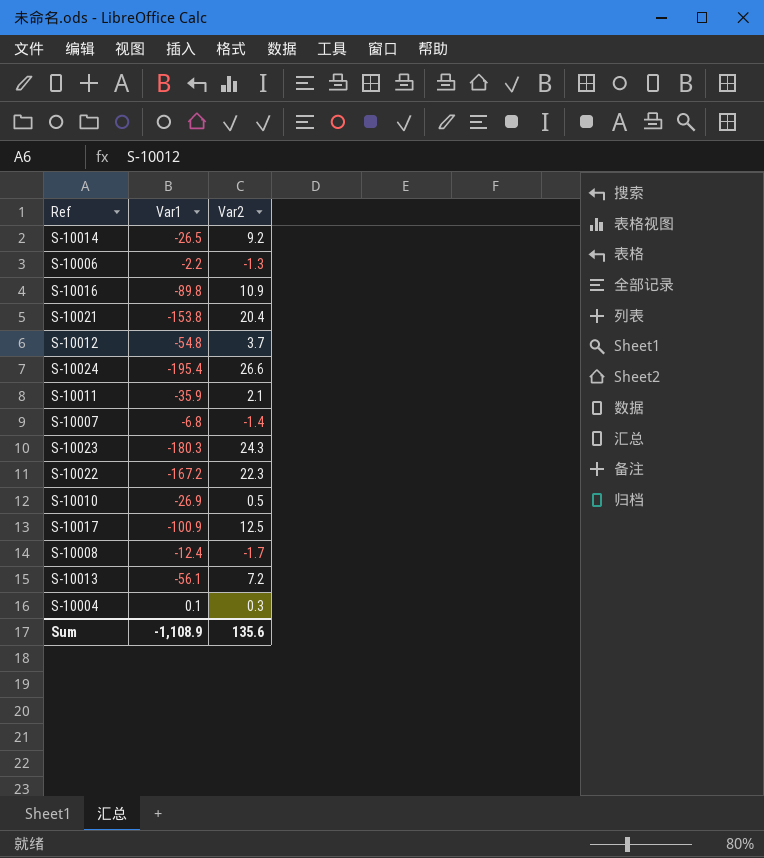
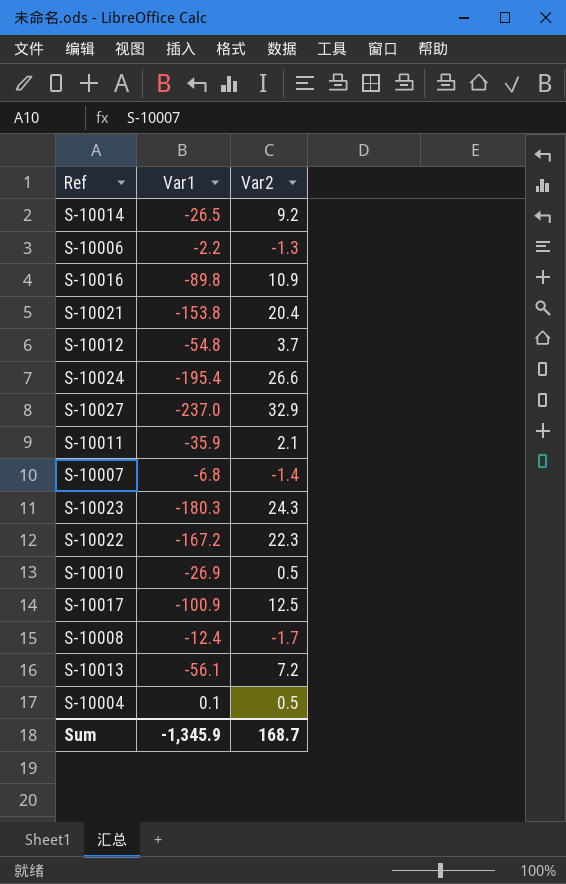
row S-10027: none -> -237.0 | 32.9
S-10004 | Var2: 0.3 -> 0.5
Sum | Var1: -1,108.9 -> -1,345.9
Sum | Var2: 135.6 -> 168.7

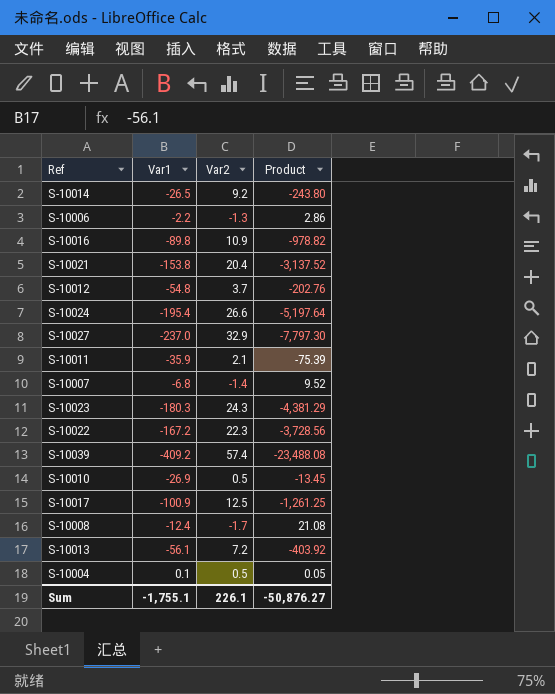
column Product | formula: none -> [Var1] * [Var2]
row S-10039: none -> -409.2 | 57.4 | -23,488.08
Sum | Var1: -1,345.9 -> -1,755.1
Sum | Var2: 168.7 -> 226.1

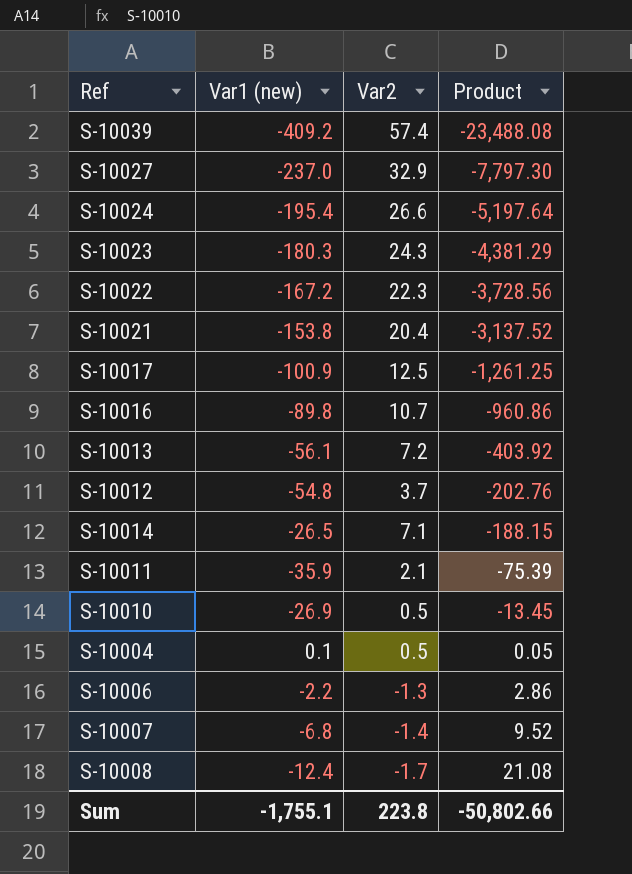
row order: none -> Product ascending
column name: Var1 -> Var1 (new)
S-10016 | Var2: 10.9 -> 10.7
S-10016 | Product: -978.82 -> -960.86
S-10014 | Var2: 9.2 -> 7.1
S-10014 | Product: -243.80 -> -188.15
Sum | Var2: 226.1 -> 223.8
Sum | Product: -50,876.27 -> -50,802.66

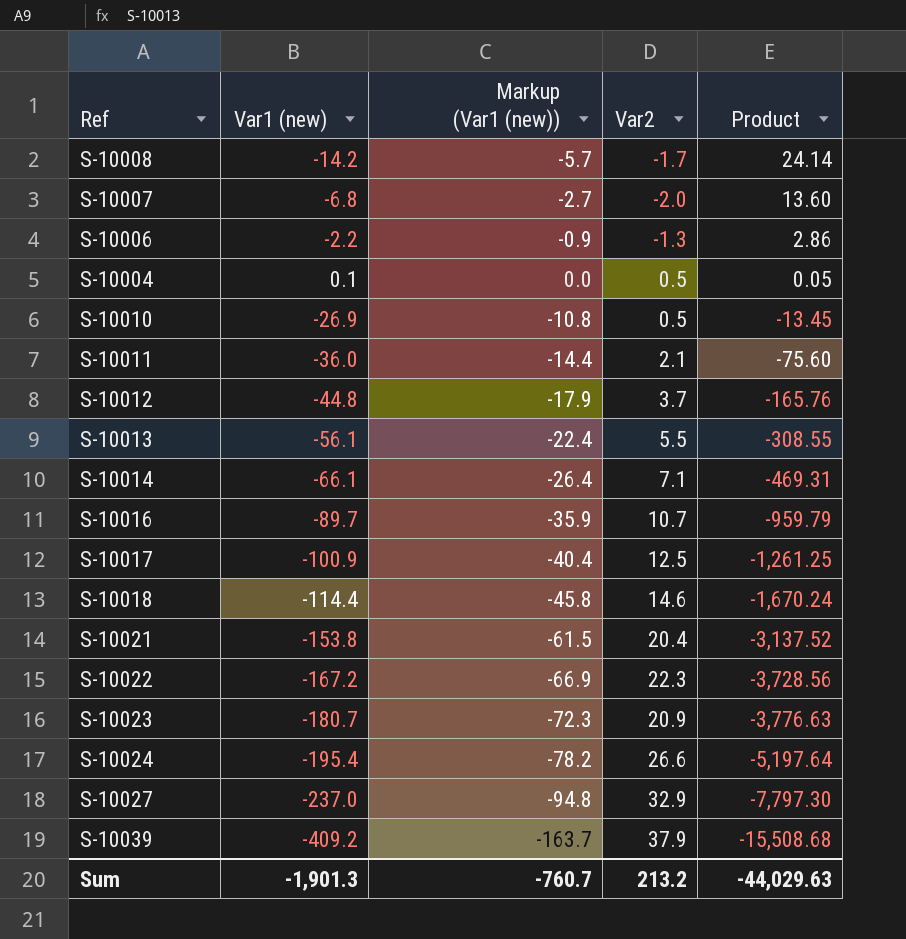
row order: Product ascending -> Product descending
column Markup (Var1 (new)) | formula: none -> [Var1 (new)] * 0.4
S-10008 | Var1 (new): -12.4 -> -14.2
S-10008 | Product: 21.08 -> 24.14
S-10007 | Var2: -1.4 -> -2.0
S-10007 | Product: 9.52 -> 13.60
S-10011 | Var1 (new): -35.9 -> -36.0
S-10011 | Product: -75.39 -> -75.60
S-10012 | Var1 (new): -54.8 -> -44.8
S-10012 | Product: -202.76 -> -165.76
S-10013 | Var2: 7.2 -> 5.5
S-10013 | Product: -403.92 -> -308.55
S-10014 | Var1 (new): -26.5 -> -66.1
S-10014 | Product: -188.15 -> -469.31
S-10016 | Var1 (new): -89.8 -> -89.7
S-10016 | Product: -960.86 -> -959.79
row S-10018: none -> -114.4 | -45.8 | 14.6 | -1,670.24
S-10023 | Var1 (new): -180.3 -> -180.7
S-10023 | Var2: 24.3 -> 20.9
S-10023 | Product: -4,381.29 -> -3,776.63
S-10039 | Var2: 57.4 -> 37.9
S-10039 | Product: -23,488.08 -> -15,508.68
Sum | Var1 (new): -1,755.1 -> -1,901.3
Sum | Var2: 223.8 -> 213.2
Sum | Product: -50,802.66 -> -44,029.63

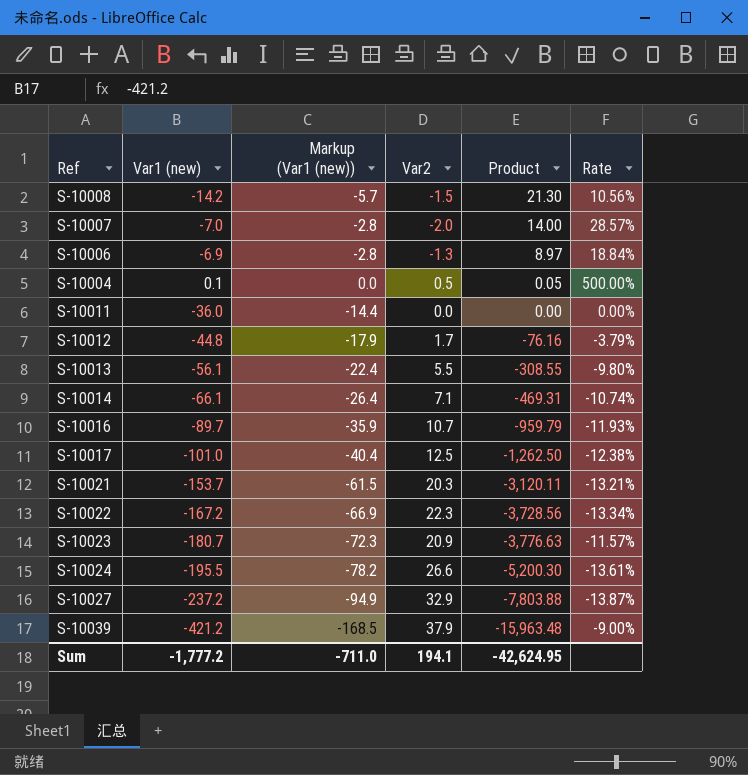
column Rate | formula: none -> [Var2] / [Var1 (new)]
row S-10010: -26.9 | -10.8 | 0.5 | -13.45 -> none
row S-10018: -114.4 | -45.8 | 14.6 | -1,670.24 -> none
S-10008 | Var2: -1.7 -> -1.5
S-10008 | Product: 24.14 -> 21.30
S-10007 | Var1 (new): -6.8 -> -7.0
S-10007 | Markup (Var1 (new)): -2.7 -> -2.8
S-10007 | Product: 13.60 -> 14.00
S-10006 | Var1 (new): -2.2 -> -6.9
S-10006 | Markup (Var1 (new)): -0.9 -> -2.8
S-10006 | Product: 2.86 -> 8.97
S-10011 | Var2: 2.1 -> 0.0
S-10011 | Product: -75.60 -> 0.00
S-10012 | Var2: 3.7 -> 1.7
S-10012 | Product: -165.76 -> -76.16
S-10017 | Var1 (new): -100.9 -> -101.0
S-10017 | Product: -1,261.25 -> -1,262.50
S-10021 | Var1 (new): -153.8 -> -153.7
S-10021 | Var2: 20.4 -> 20.3
S-10021 | Product: -3,137.52 -> -3,120.11
S-10024 | Var1 (new): -195.4 -> -195.5
S-10024 | Product: -5,197.64 -> -5,200.30
S-10027 | Var1 (new): -237.0 -> -237.2
S-10027 | Markup (Var1 (new)): -94.8 -> -94.9
S-10027 | Product: -7,797.30 -> -7,803.88
S-10039 | Var1 (new): -409.2 -> -421.2
S-10039 | Markup (Var1 (new)): -163.7 -> -168.5
S-10039 | Product: -15,508.68 -> -15,963.48
Sum | Var1 (new): -1,901.3 -> -1,777.2
Sum | Markup (Var1 (new)): -760.7 -> -711.0
Sum | Var2: 213.2 -> 194.1
Sum | Product: -44,029.63 -> -42,624.95

